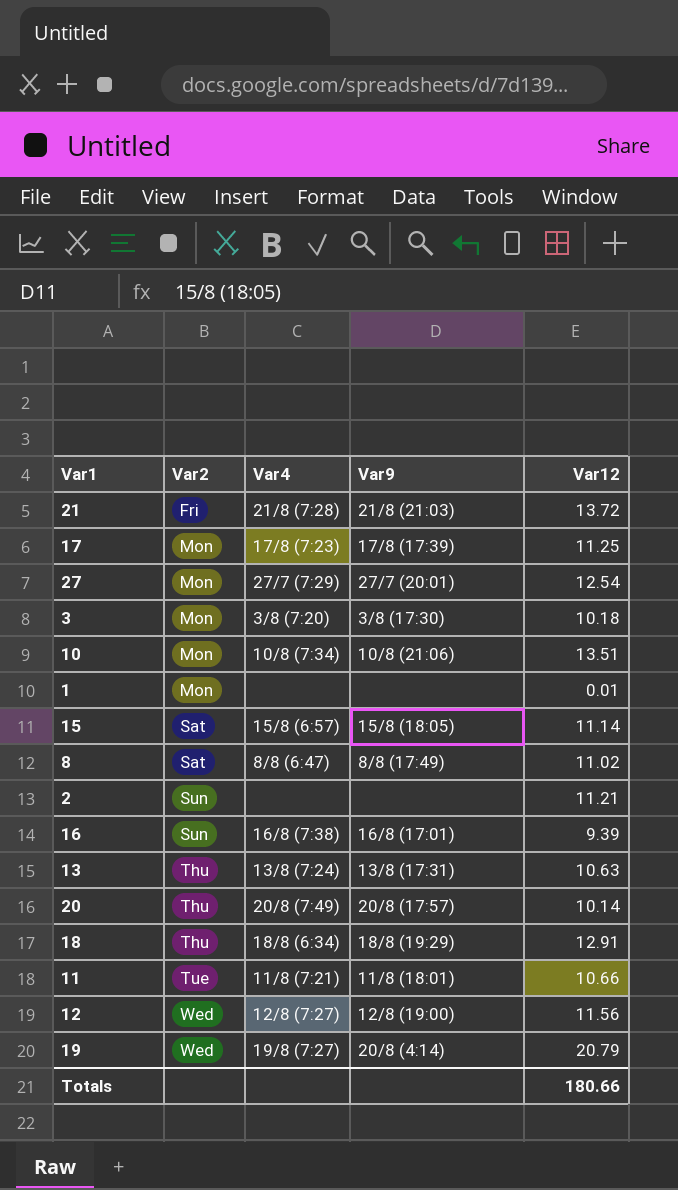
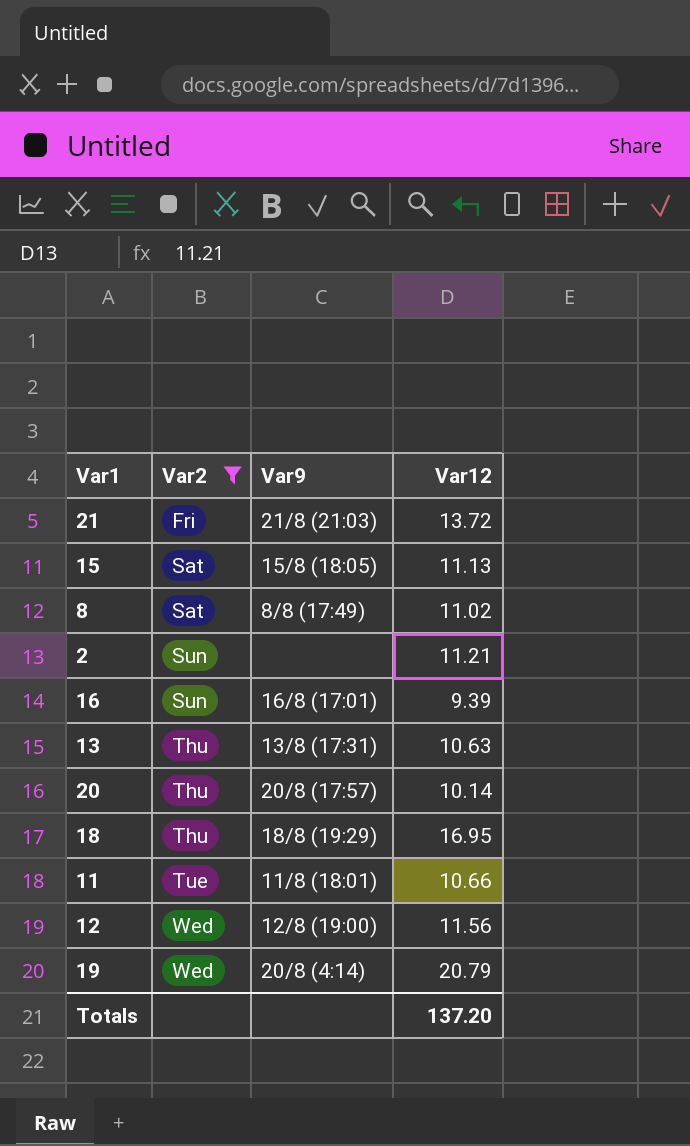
filter: none -> Var2 != Mon
column Var4 | position: 3 -> none
15 | Var12: 11.14 -> 11.13
18 | Var12: 12.91 -> 16.95
Totals | Var12: 180.66 -> 137.20

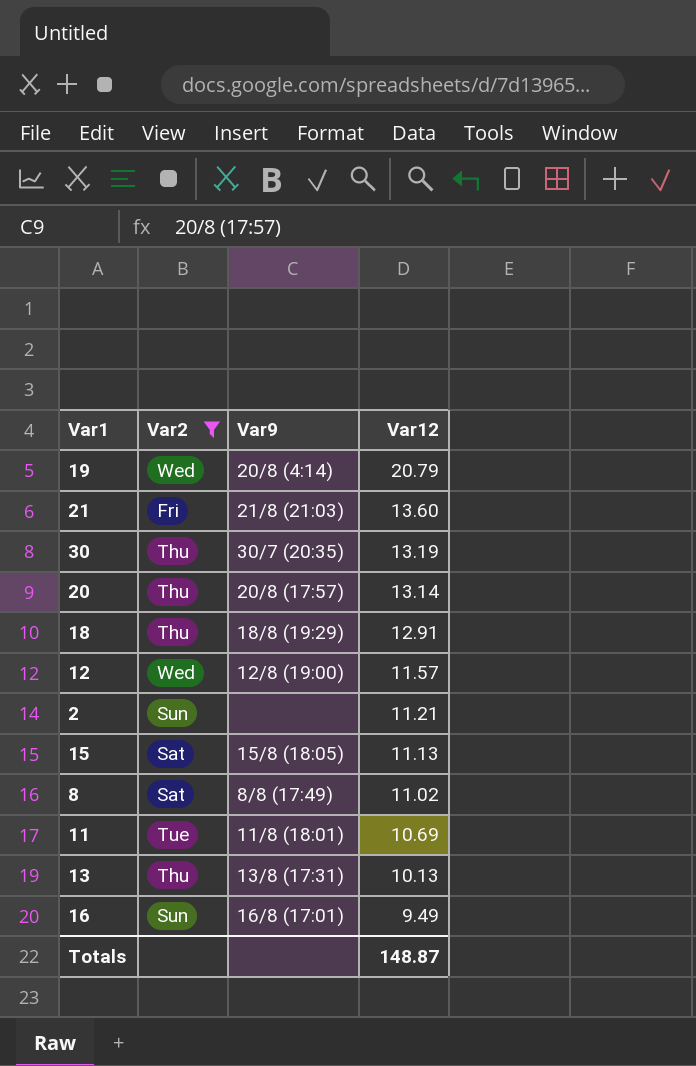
row order: Var2 ascending -> Var12 descending
21 | Var12: 13.72 -> 13.60
row 30: none -> Thu | 30/7 (20:35) | 13.19
20 | Var12: 10.14 -> 13.14
18 | Var12: 16.95 -> 12.91
12 | Var12: 11.56 -> 11.57
11 | Var12: 10.66 -> 10.69
13 | Var12: 10.63 -> 10.13
16 | Var12: 9.39 -> 9.49
Totals | Var12: 137.20 -> 148.87

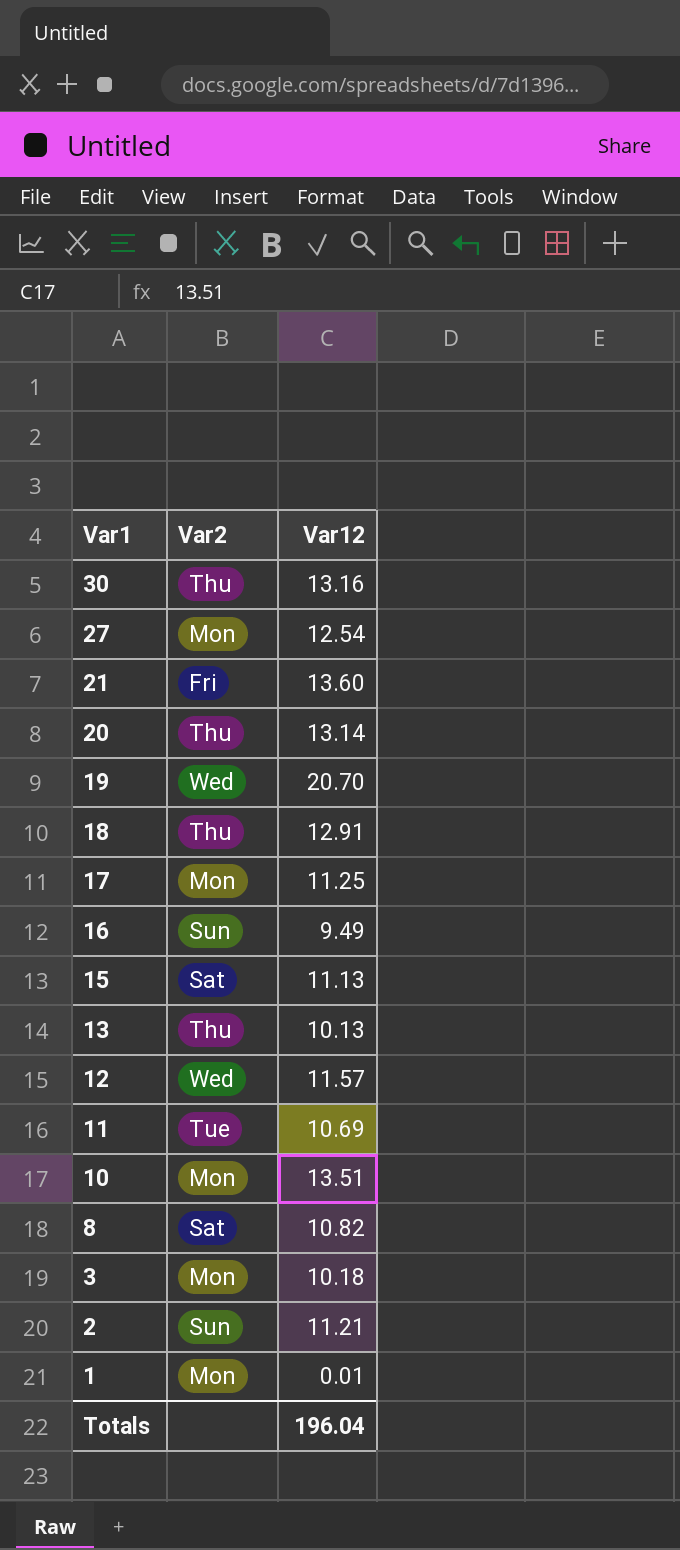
filter: Var2 != Mon -> none
row order: Var12 descending -> Var1 descending
column Var9 | position: 3 -> none
30 | Var12: 13.19 -> 13.16
19 | Var12: 20.79 -> 20.70
8 | Var12: 11.02 -> 10.82
Totals | Var12: 148.87 -> 196.04

